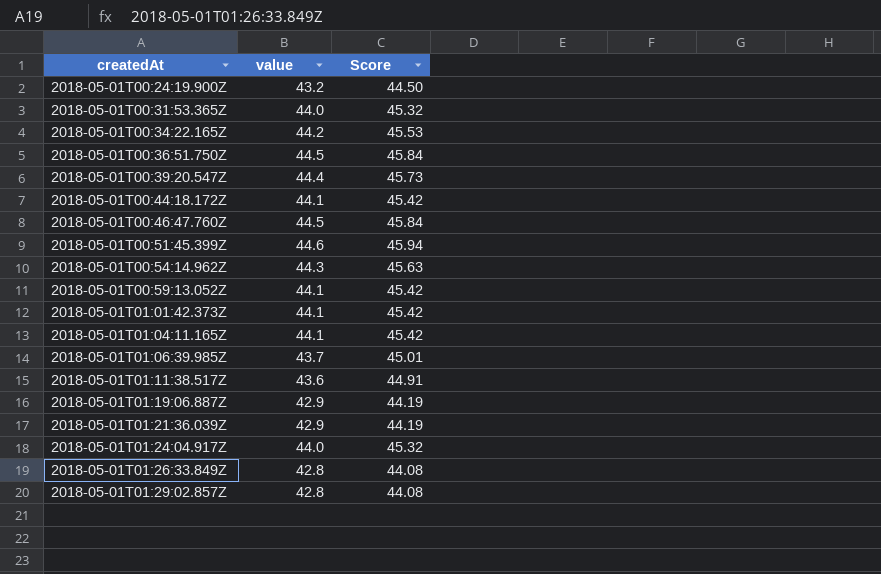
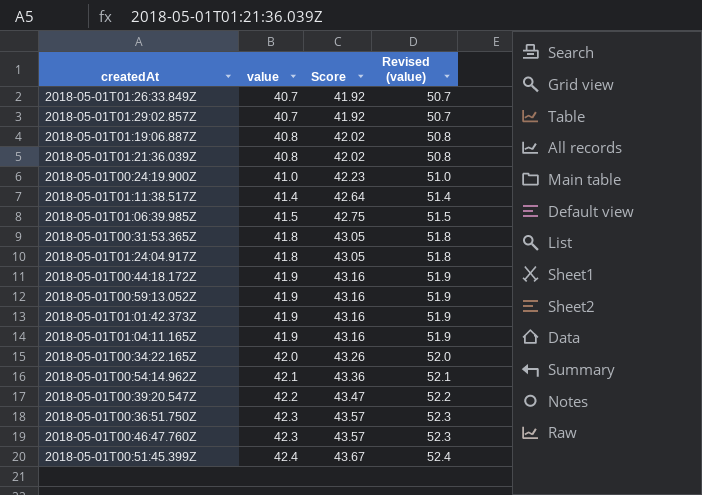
row order: createdAt ascending -> value ascending
column Revised (value) | formula: none -> [value] + 10
2018-05-01T01:26:33.849Z | value: 42.8 -> 40.7
2018-05-01T01:26:33.849Z | Score: 44.08 -> 41.92
2018-05-01T01:29:02.857Z | value: 42.8 -> 40.7
2018-05-01T01:29:02.857Z | Score: 44.08 -> 41.92
2018-05-01T01:19:06.887Z | value: 42.9 -> 40.8
2018-05-01T01:19:06.887Z | Score: 44.19 -> 42.02
2018-05-01T01:21:36.039Z | value: 42.9 -> 40.8
2018-05-01T01:21:36.039Z | Score: 44.19 -> 42.02
2018-05-01T00:24:19.900Z | value: 43.2 -> 41.0
2018-05-01T00:24:19.900Z | Score: 44.50 -> 42.23
2018-05-01T01:11:38.517Z | value: 43.6 -> 41.4
2018-05-01T01:11:38.517Z | Score: 44.91 -> 42.64
2018-05-01T01:06:39.985Z | value: 43.7 -> 41.5
2018-05-01T01:06:39.985Z | Score: 45.01 -> 42.75
2018-05-01T00:31:53.365Z | value: 44.0 -> 41.8
2018-05-01T00:31:53.365Z | Score: 45.32 -> 43.05
2018-05-01T01:24:04.917Z | value: 44.0 -> 41.8
2018-05-01T01:24:04.917Z | Score: 45.32 -> 43.05
2018-05-01T00:44:18.172Z | value: 44.1 -> 41.9
2018-05-01T00:44:18.172Z | Score: 45.42 -> 43.16
2018-05-01T00:59:13.052Z | value: 44.1 -> 41.9
2018-05-01T00:59:13.052Z | Score: 45.42 -> 43.16
2018-05-01T01:01:42.373Z | value: 44.1 -> 41.9
2018-05-01T01:01:42.373Z | Score: 45.42 -> 43.16
2018-05-01T01:04:11.165Z | value: 44.1 -> 41.9
2018-05-01T01:04:11.165Z | Score: 45.42 -> 43.16
2018-05-01T00:34:22.165Z | value: 44.2 -> 42.0
2018-05-01T00:34:22.165Z | Score: 45.53 -> 43.26
2018-05-01T00:54:14.962Z | value: 44.3 -> 42.1
2018-05-01T00:54:14.962Z | Score: 45.63 -> 43.36
2018-05-01T00:39:20.547Z | value: 44.4 -> 42.2
2018-05-01T00:39:20.547Z | Score: 45.73 -> 43.47
2018-05-01T00:36:51.750Z | value: 44.5 -> 42.3
2018-05-01T00:36:51.750Z | Score: 45.84 -> 43.57
2018-05-01T00:46:47.760Z | value: 44.5 -> 42.3
2018-05-01T00:46:47.760Z | Score: 45.84 -> 43.57
2018-05-01T00:51:45.399Z | value: 44.6 -> 42.4
2018-05-01T00:51:45.399Z | Score: 45.94 -> 43.67

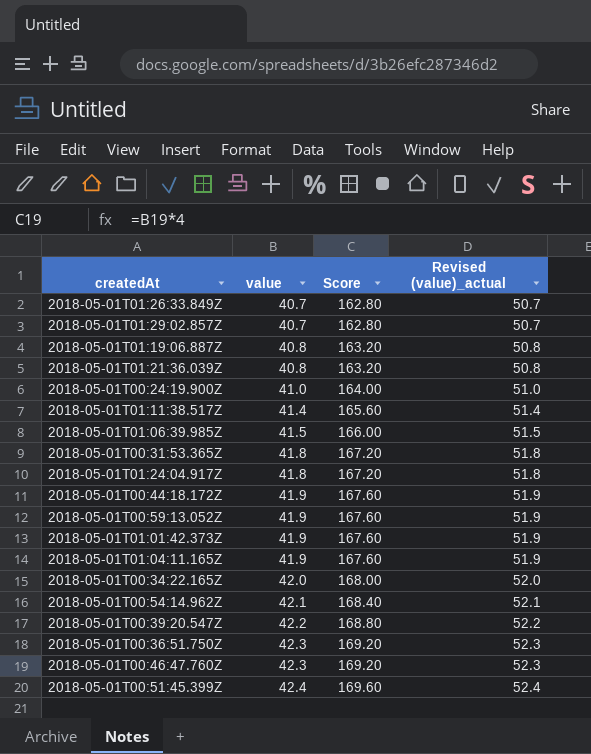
column Score | formula: [value] * 1.03 -> [value] * 4
column name: Revised (value) -> Revised (value)_actual

